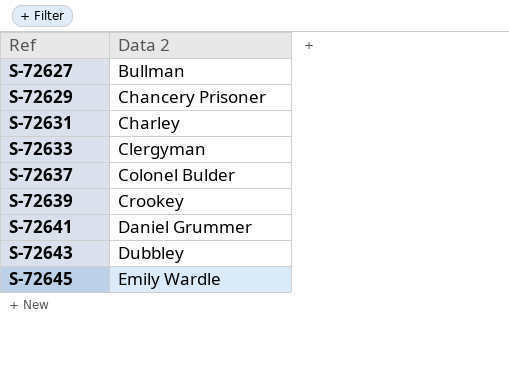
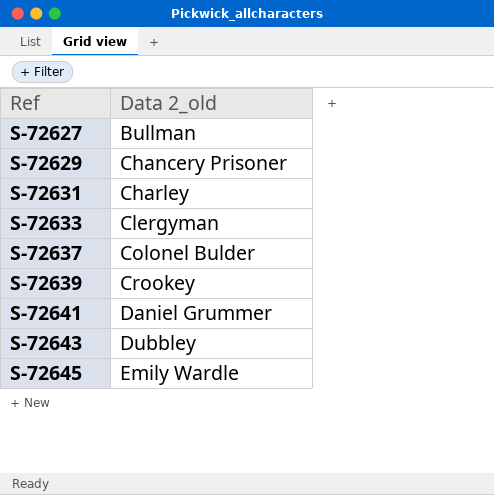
column name: Data 2 -> Data 2_old

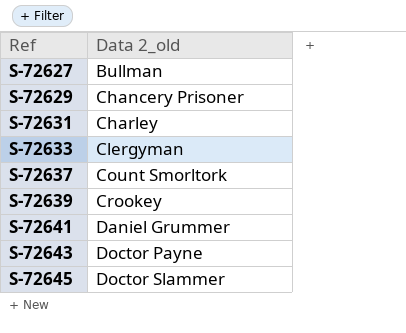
S-72637 | Data 2_old: Colonel Bulder -> Count Smorltork
S-72643 | Data 2_old: Dubbley -> Doctor Payne
S-72645 | Data 2_old: Emily Wardle -> Doctor Slammer

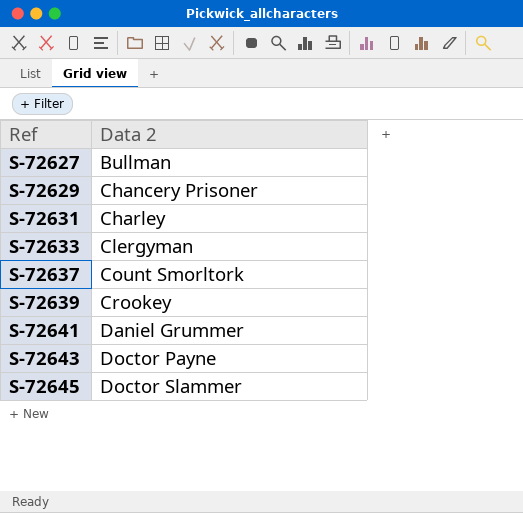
column name: Data 2_old -> Data 2

